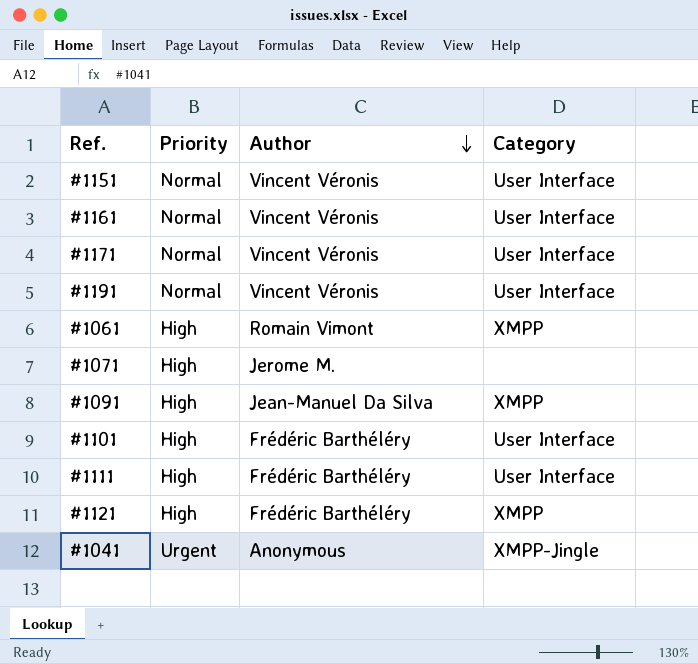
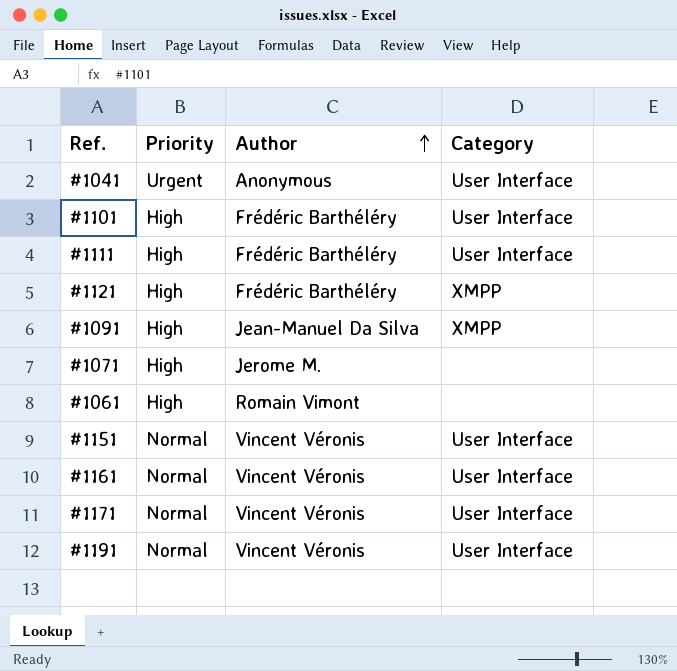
row order: Author descending -> Author ascending
#1041 | Category: XMPP-Jingle -> User Interface
#1061 | Category: XMPP -> none

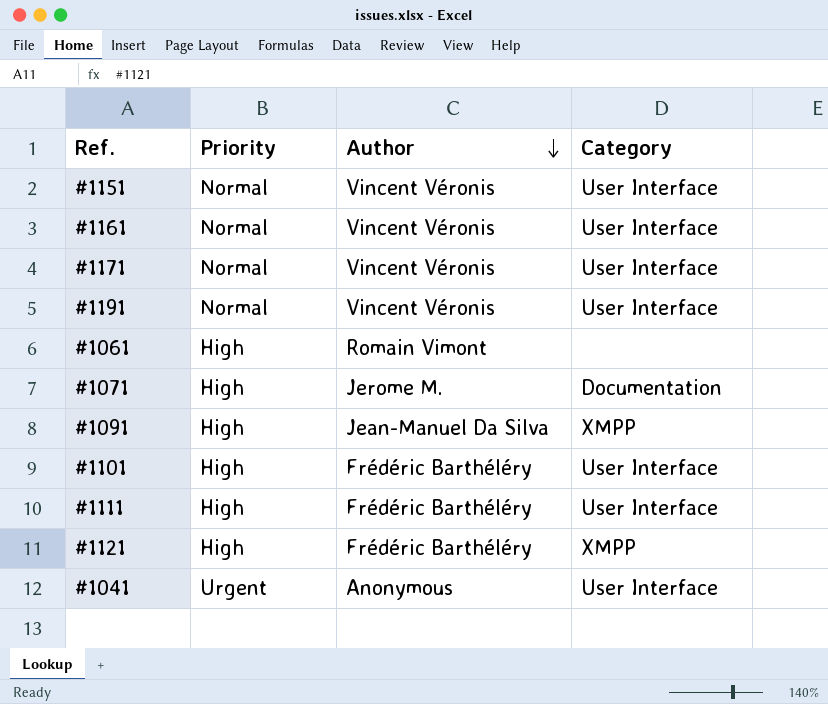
row order: Author ascending -> Author descending
#1071 | Category: none -> Documentation

